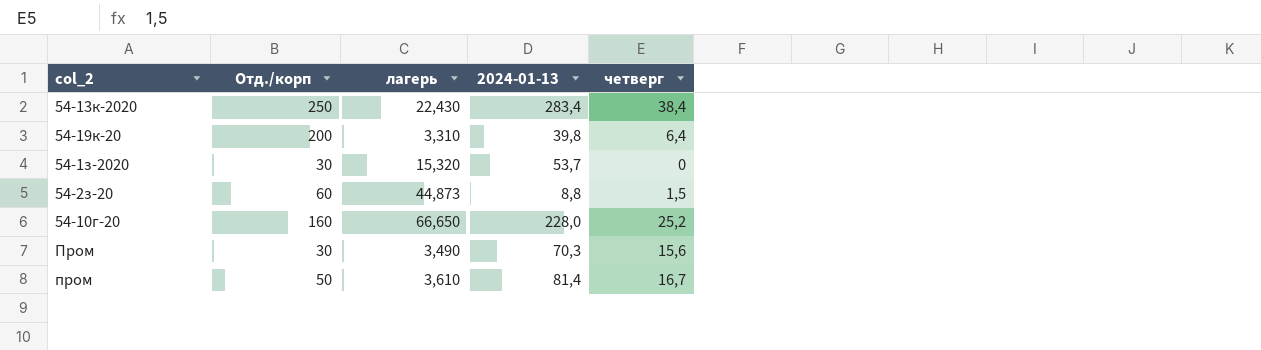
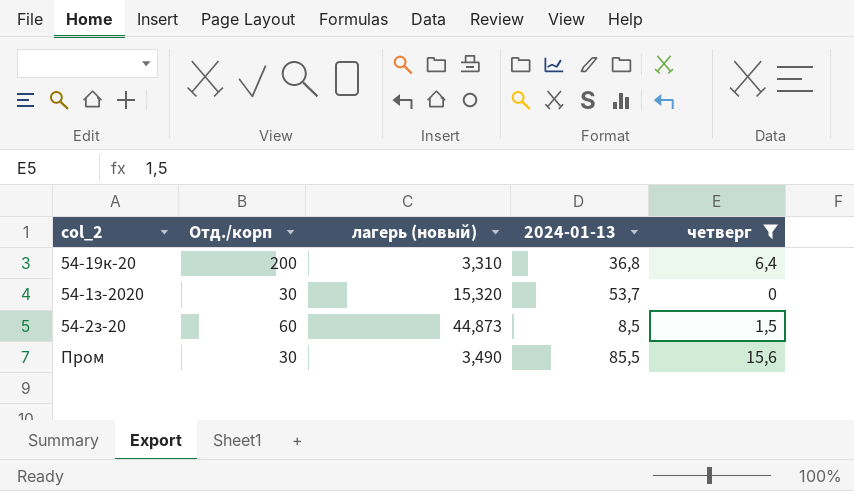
filter: none -> четверг <= 15,6
column name: лагерь -> лагерь (новый)
54-19к-20 | 2024-01-13: 39,8 -> 36,8
54-2з-20 | 2024-01-13: 8,8 -> 8,5
Пром | 2024-01-13: 70,3 -> 85,5

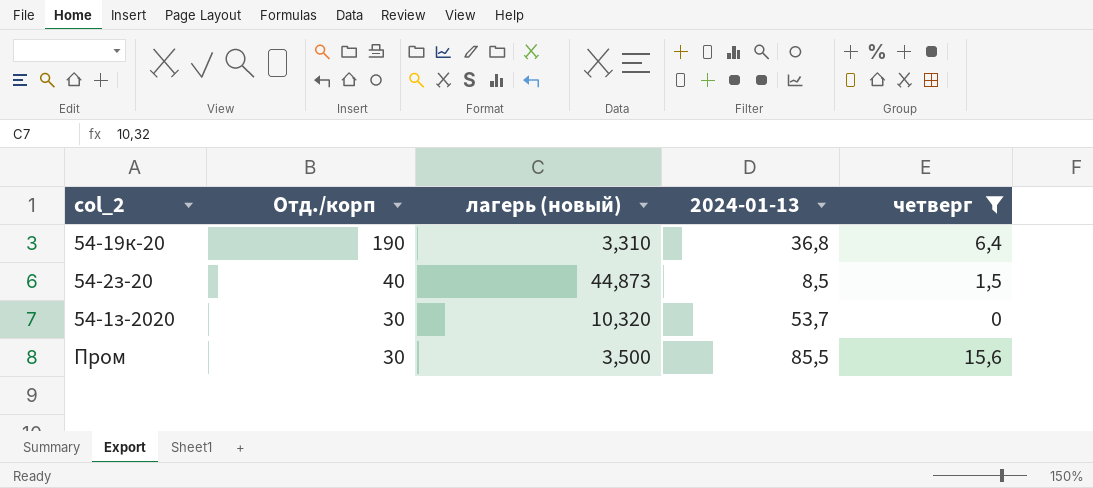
row order: none -> Отд./корп descending
54-19к-20 | Отд./корп: 200 -> 190
54-2з-20 | Отд./корп: 60 -> 40
54-1з-2020 | лагерь (новый): 15,320 -> 10,320
Пром | лагерь (новый): 3,490 -> 3,500

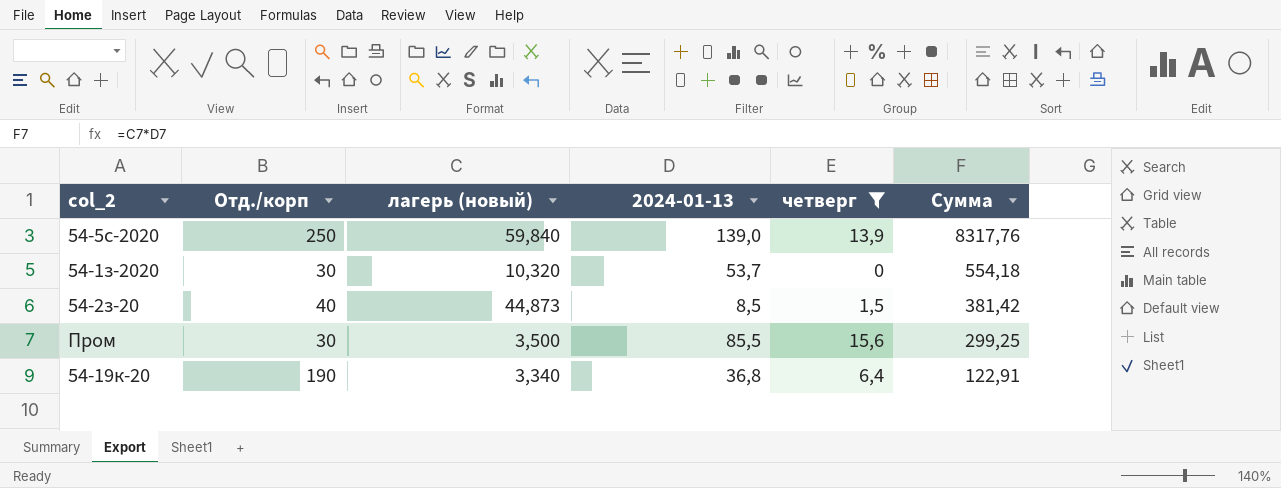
row order: Отд./корп descending -> Сумма descending
column Сумма | formula: none -> [лагерь (новый)] * [2024-01-13]
row 54-5с-2020: none -> 250 | 59,840 | 139,0 | 13,9 | 8317,76
54-19к-20 | лагерь (новый): 3,310 -> 3,340

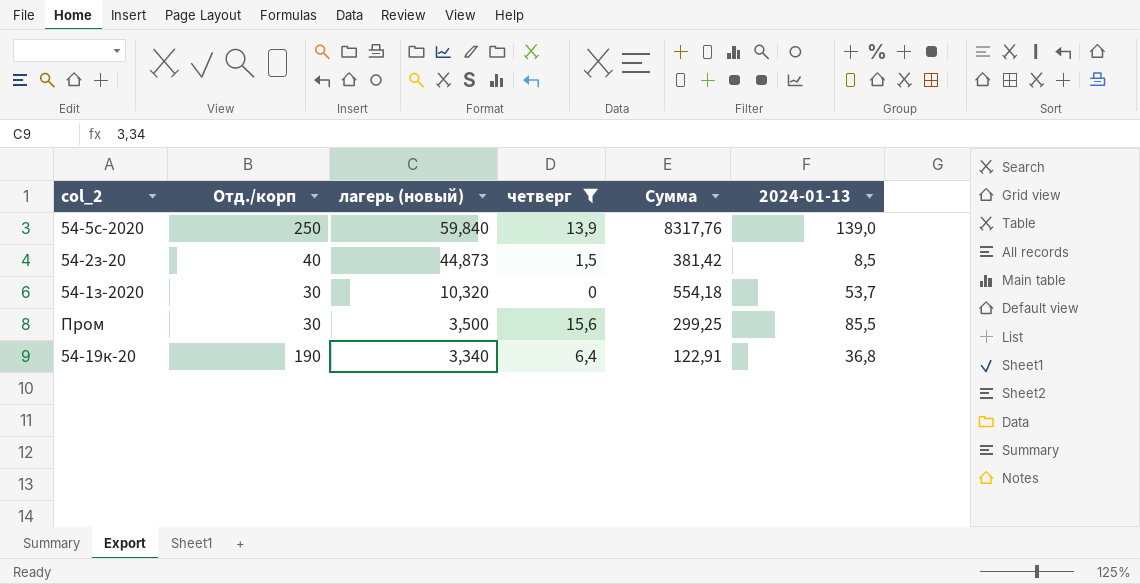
row order: Сумма descending -> лагерь (новый) descending
column 2024-01-13 | position: 4 -> 6

